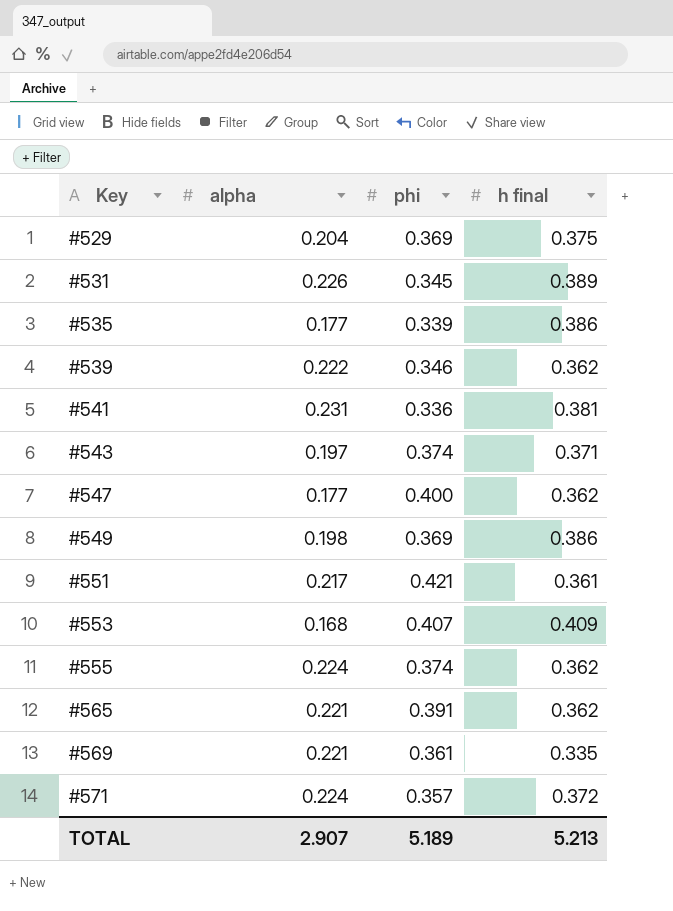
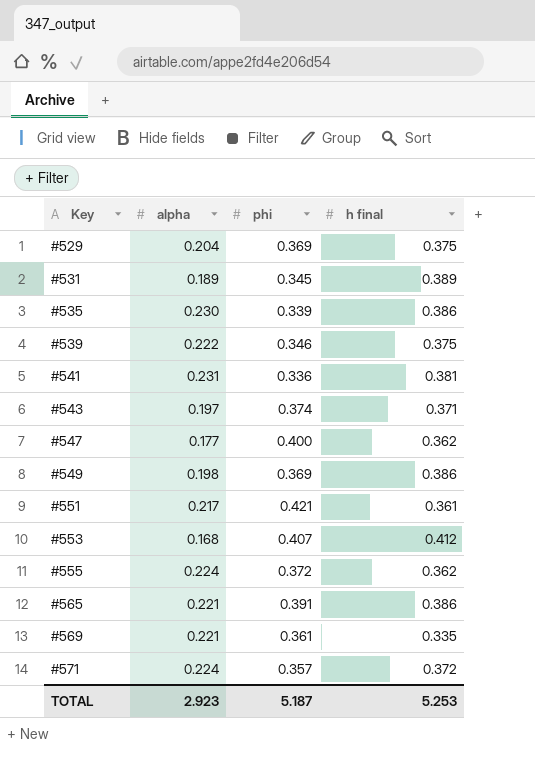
#531 | alpha: 0.226 -> 0.189
#535 | alpha: 0.177 -> 0.230
#539 | h final: 0.362 -> 0.375
#553 | h final: 0.409 -> 0.412
#555 | phi: 0.374 -> 0.372
#565 | h final: 0.362 -> 0.386
TOTAL | alpha: 2.907 -> 2.923
TOTAL | phi: 5.189 -> 5.187
TOTAL | h final: 5.213 -> 5.253

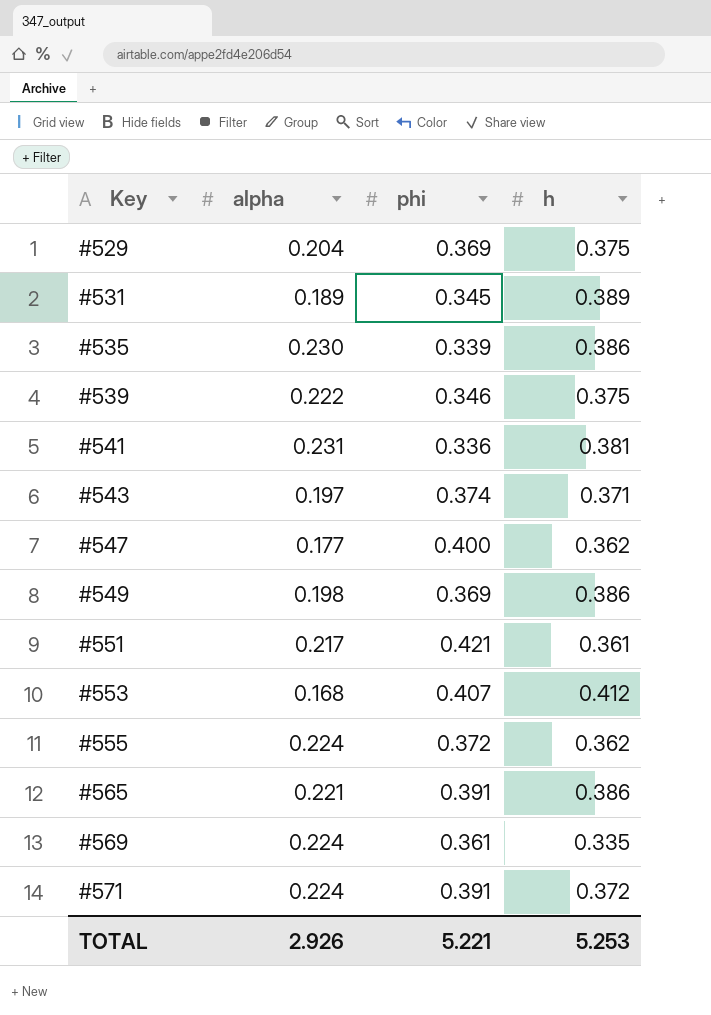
column name: h final -> h
#569 | alpha: 0.221 -> 0.224
#571 | phi: 0.357 -> 0.391
TOTAL | alpha: 2.923 -> 2.926
TOTAL | phi: 5.187 -> 5.221

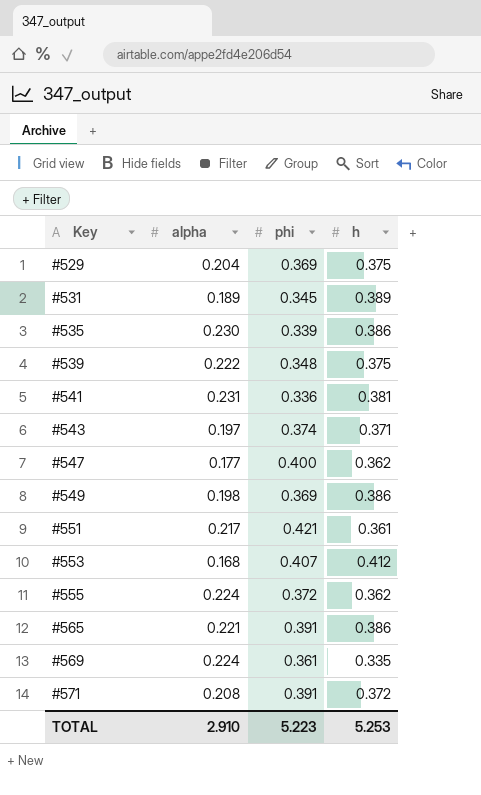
#539 | phi: 0.346 -> 0.348
#571 | alpha: 0.224 -> 0.208
TOTAL | alpha: 2.926 -> 2.910
TOTAL | phi: 5.221 -> 5.223

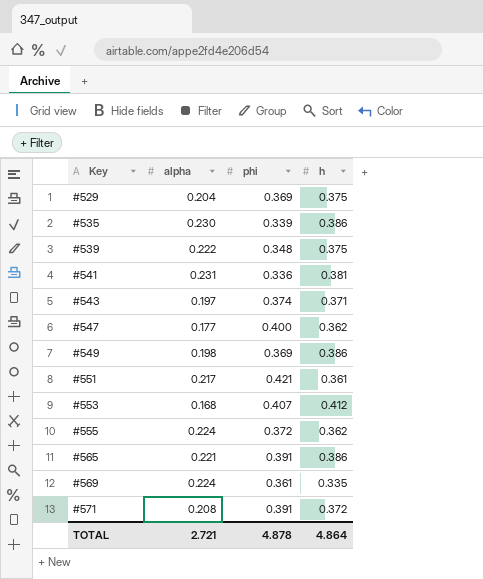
row #531: 0.189 | 0.345 | 0.389 -> none
TOTAL | alpha: 2.910 -> 2.721
TOTAL | phi: 5.223 -> 4.878
TOTAL | h: 5.253 -> 4.864

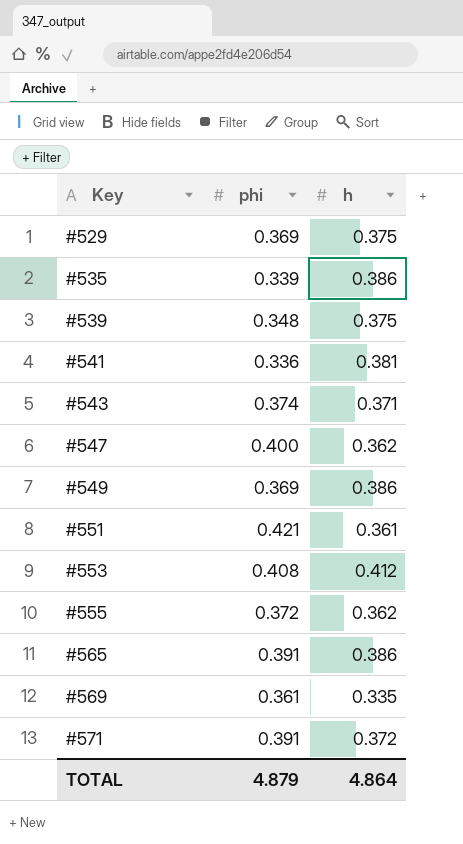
column alpha | position: 2 -> none
#553 | phi: 0.407 -> 0.408
TOTAL | phi: 4.878 -> 4.879

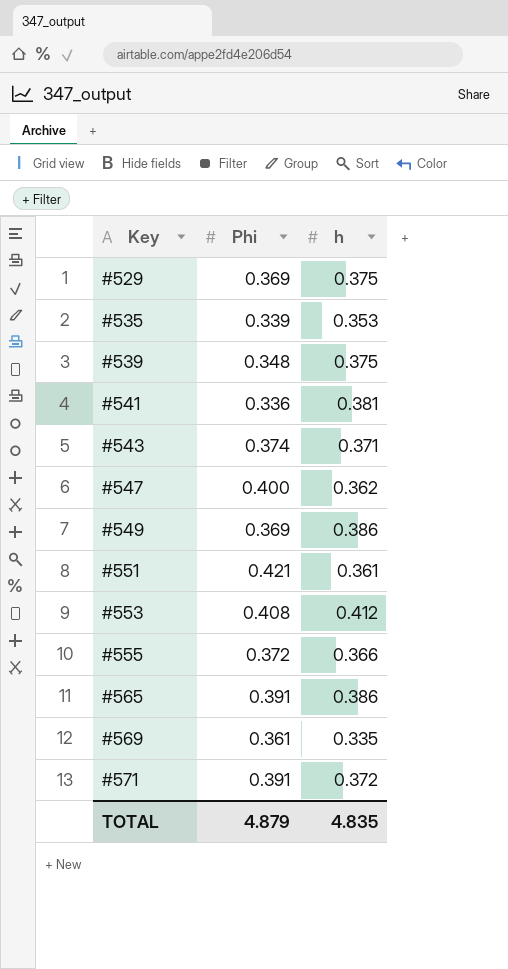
column name: phi -> Phi
#535 | h: 0.386 -> 0.353
#555 | h: 0.362 -> 0.366
TOTAL | h: 4.864 -> 4.835

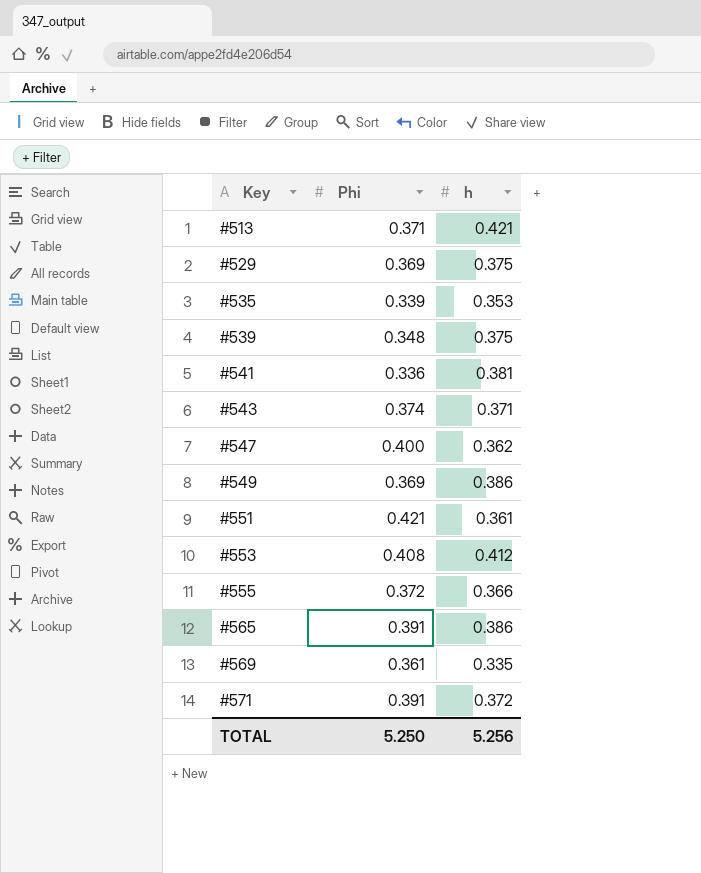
row #513: none -> 0.371 | 0.421
TOTAL | Phi: 4.879 -> 5.250
TOTAL | h: 4.835 -> 5.256

